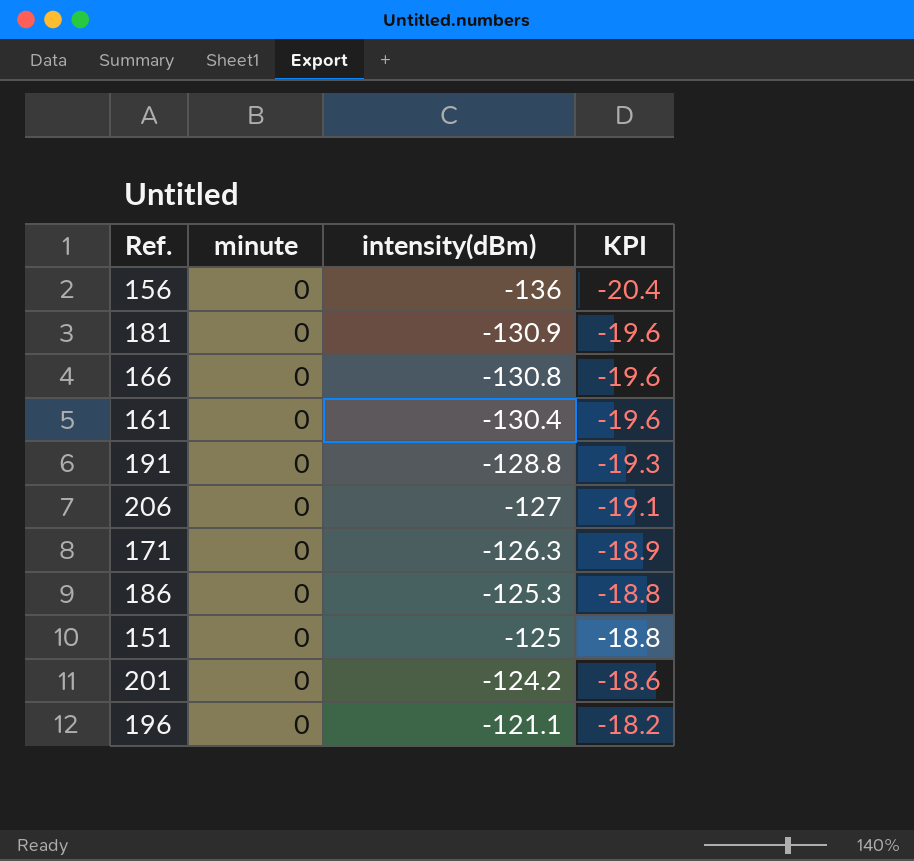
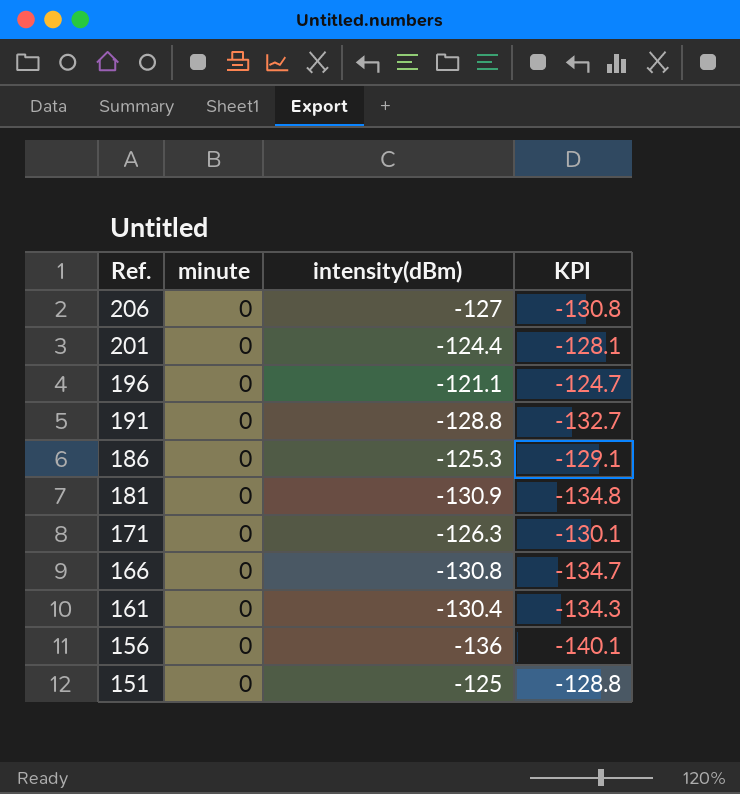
row order: intensity(dBm) ascending -> Ref. descending
column KPI | formula: [intensity(dBm)] * 0.15 -> [intensity(dBm)] * 1.03
201 | intensity(dBm): -124.2 -> -124.4

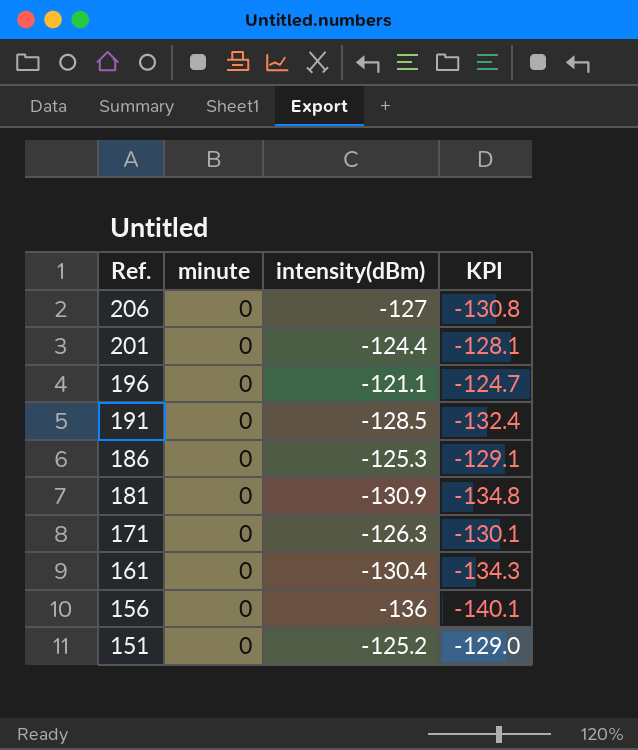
row 166: 0 | -130.8 | -134.7 -> none
191 | intensity(dBm): -128.8 -> -128.5
191 | KPI: -132.7 -> -132.4
151 | intensity(dBm): -125 -> -125.2
151 | KPI: -128.8 -> -129.0

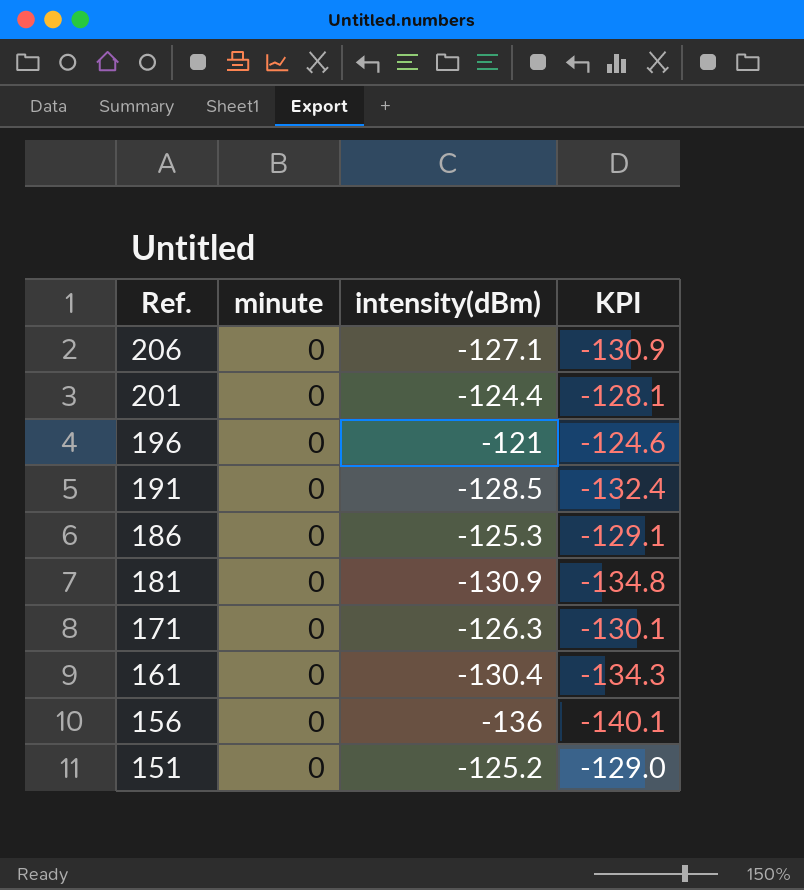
206 | intensity(dBm): -127 -> -127.1
206 | KPI: -130.8 -> -130.9
196 | intensity(dBm): -121.1 -> -121
196 | KPI: -124.7 -> -124.6

